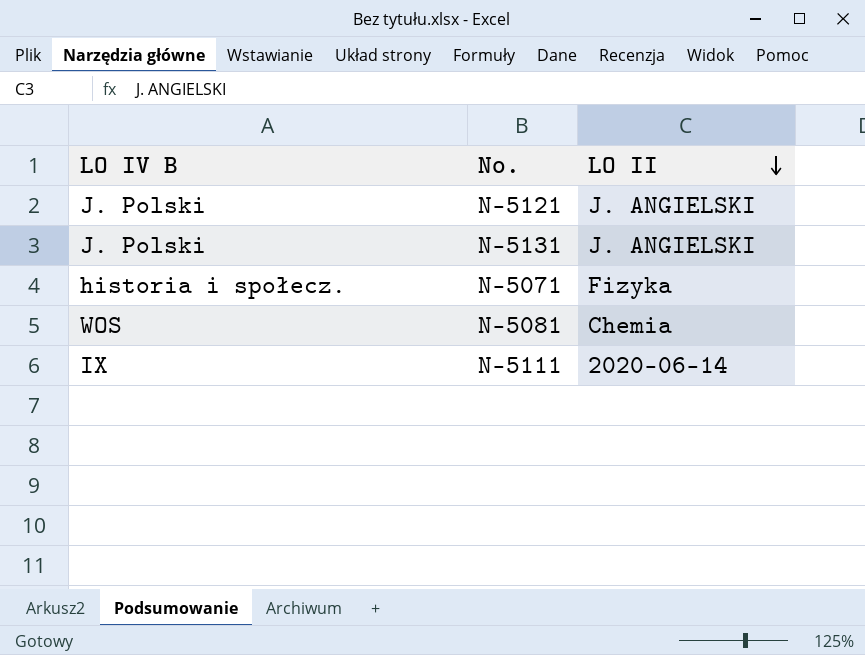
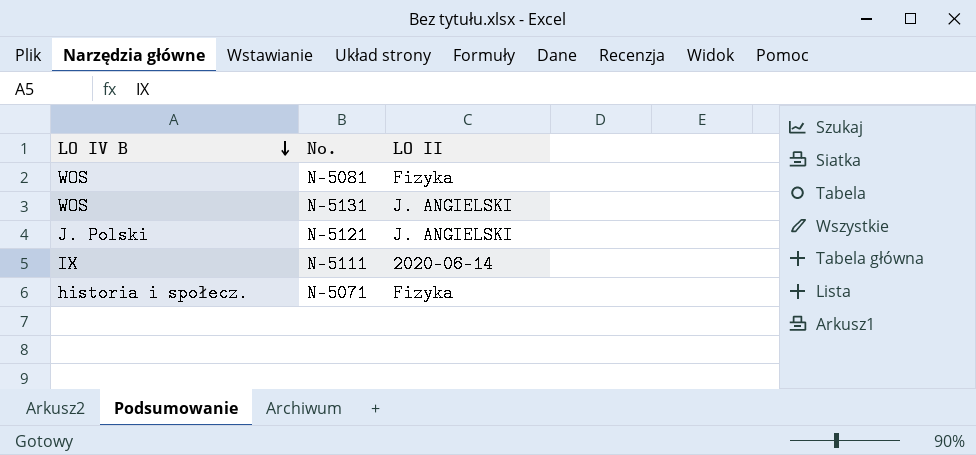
row order: LO II descending -> LO IV B descending
N-5081 | LO II: Chemia -> Fizyka
N-5131 | LO IV B: J. Polski -> WOS

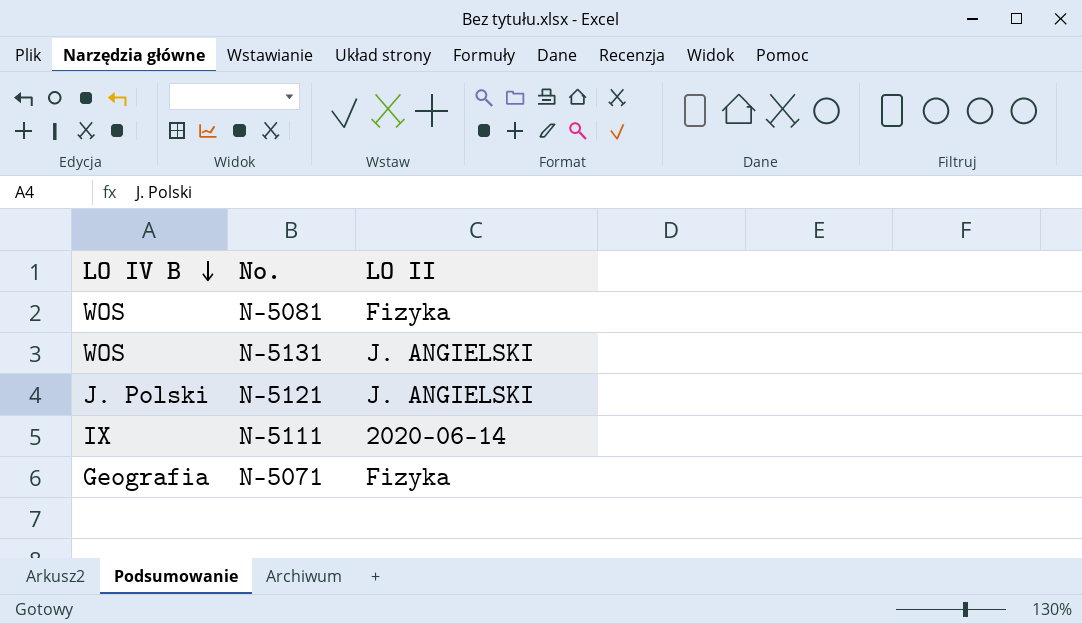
N-5071 | LO IV B: historia i społecz. -> Geografia

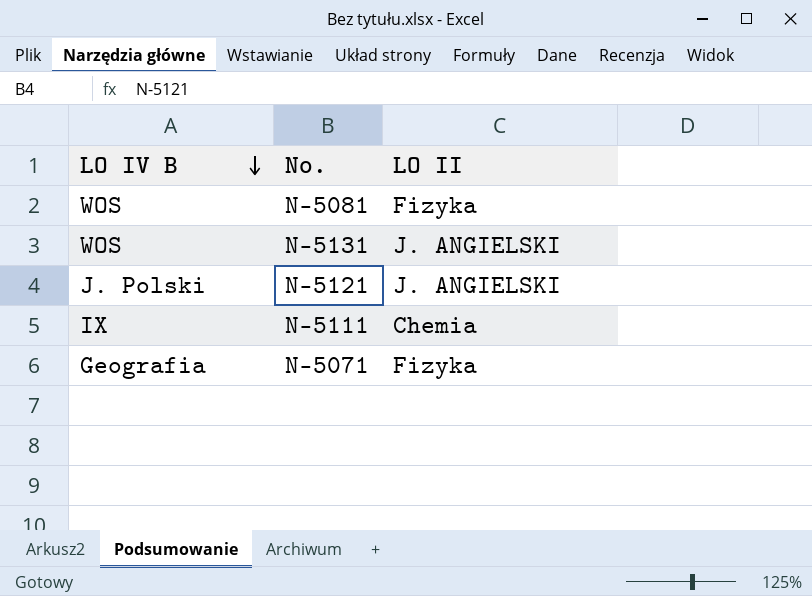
N-5111 | LO II: 2020-06-14 -> Chemia

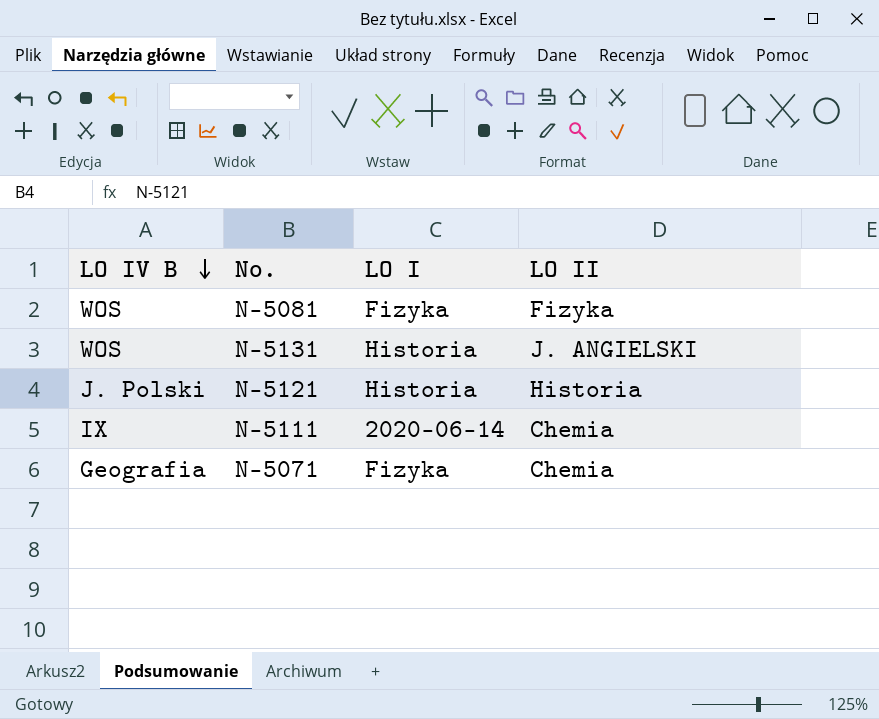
column LO I | position: none -> 3
N-5121 | LO II: J. ANGIELSKI -> Historia
N-5071 | LO II: Fizyka -> Chemia

